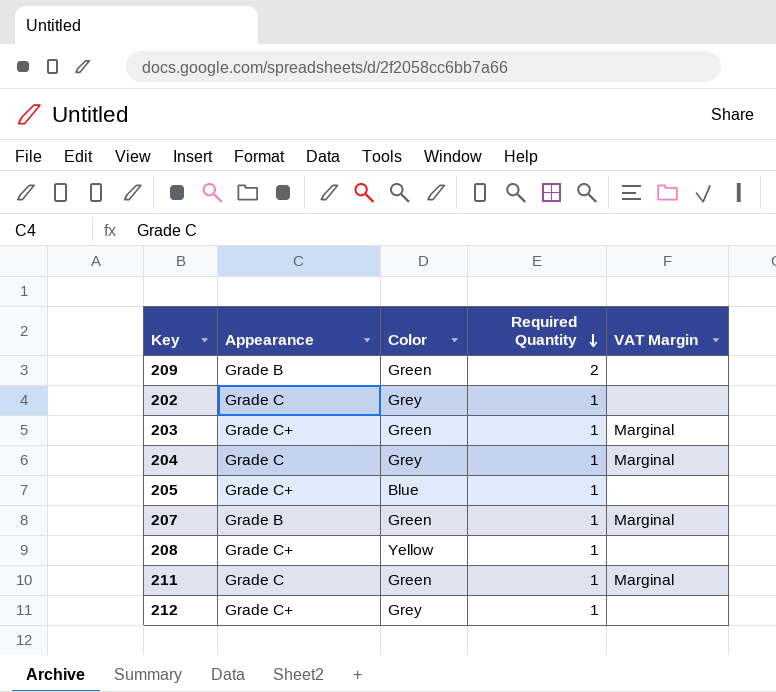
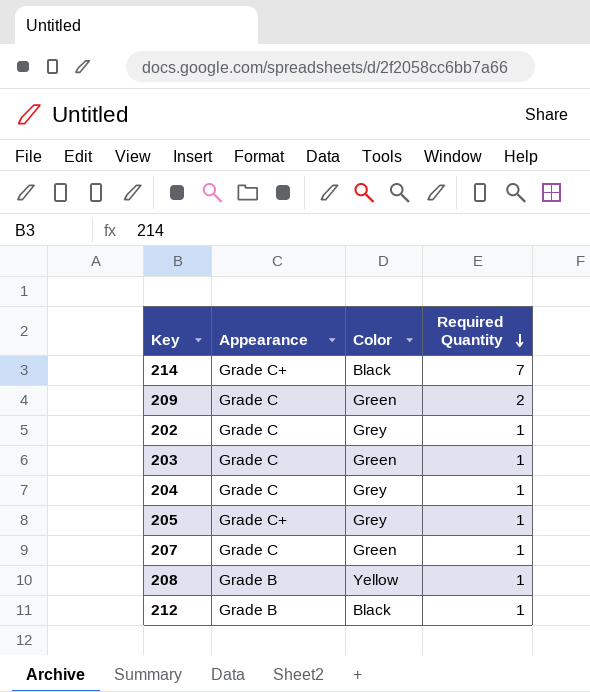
column VAT Margin | position: 5 -> none
row 211: Grade C | Green | 1 | Marginal -> none
row 214: none -> Grade C+ | Black | 7
209 | Appearance: Grade B -> Grade C
203 | Appearance: Grade C+ -> Grade C
205 | Color: Blue -> Grey
207 | Appearance: Grade B -> Grade C
208 | Appearance: Grade C+ -> Grade B
212 | Appearance: Grade C+ -> Grade B
212 | Color: Grey -> Black

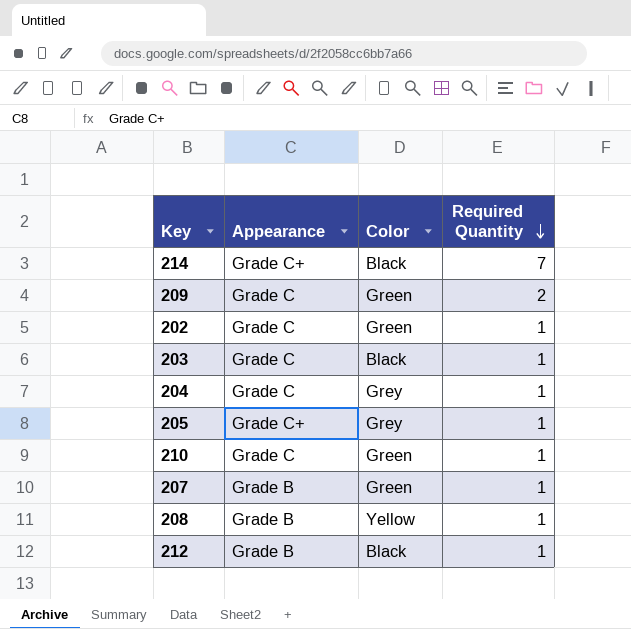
202 | Color: Grey -> Green
203 | Color: Green -> Black
row 210: none -> Grade C | Green | 1
207 | Appearance: Grade C -> Grade B

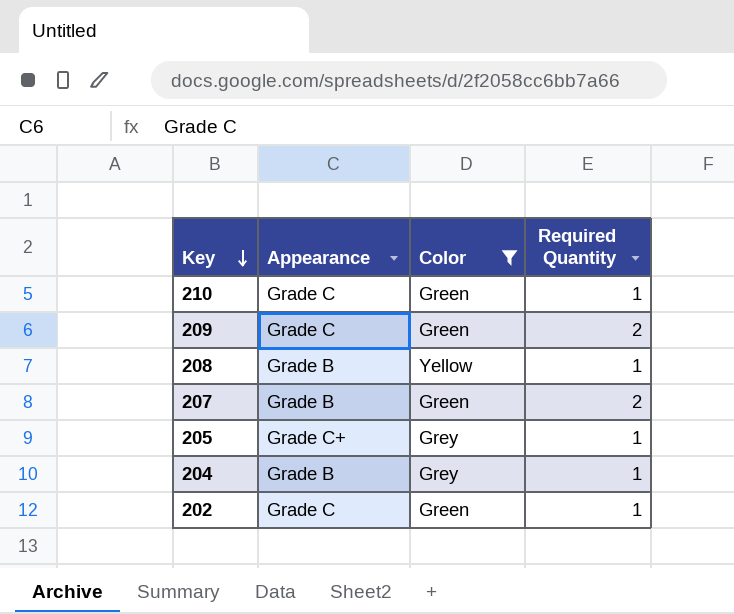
filter: none -> Color != Black
row order: Required Quantity descending -> Key descending
207 | Required Quantity: 1 -> 2
204 | Appearance: Grade C -> Grade B

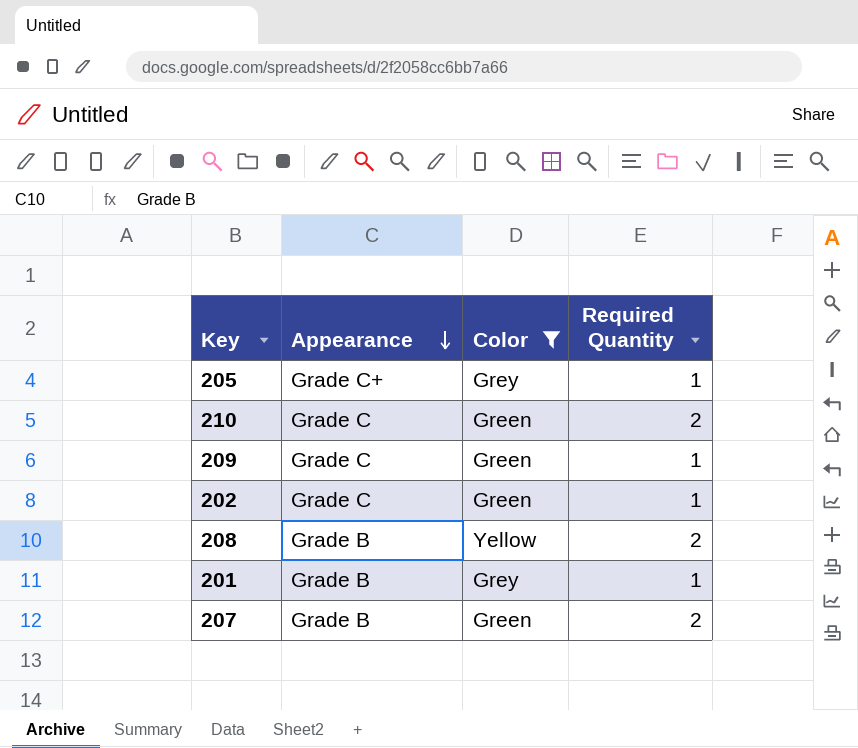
row order: Key descending -> Appearance descending
row 204: Grade B | Grey | 1 -> none
210 | Required Quantity: 1 -> 2
209 | Required Quantity: 2 -> 1
208 | Required Quantity: 1 -> 2
row 201: none -> Grade B | Grey | 1

